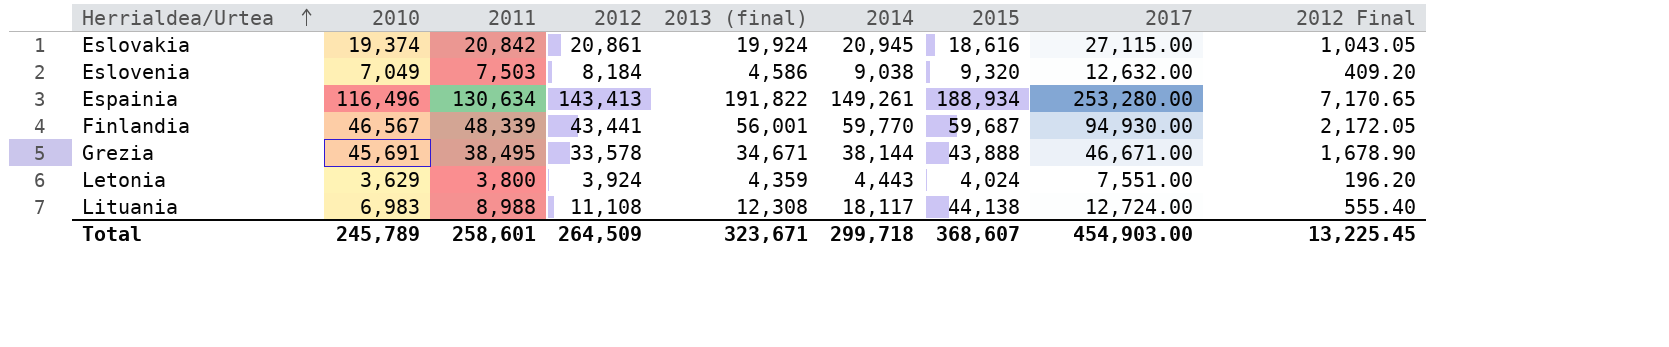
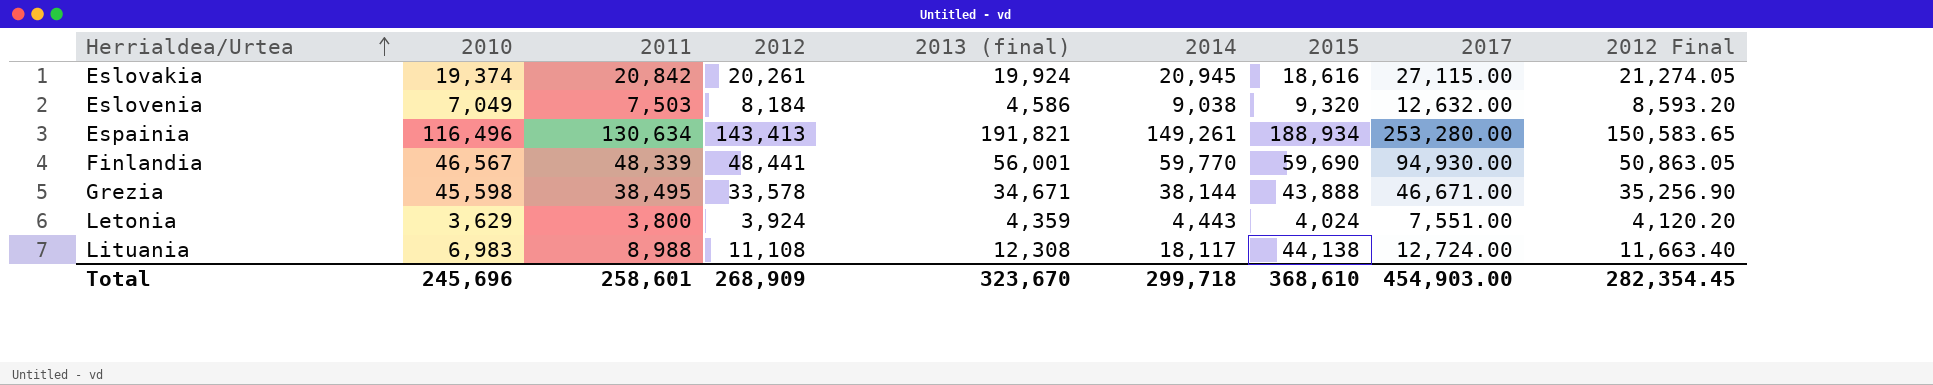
column 2012 Final | formula: [2012] * 0.05 -> [2012] * 1.05
Eslovakia | 2012: 20,861 -> 20,261
Espainia | 2013 (final): 191,822 -> 191,821
Finlandia | 2012: 43,441 -> 48,441
Finlandia | 2015: 59,687 -> 59,690
Grezia | 2010: 45,691 -> 45,598
Total | 2010: 245,789 -> 245,696
Total | 2012: 264,509 -> 268,909
Total | 2013 (final): 323,671 -> 323,670
Total | 2015: 368,607 -> 368,610
Total | 2012 Final: 13,225.45 -> 282,354.45

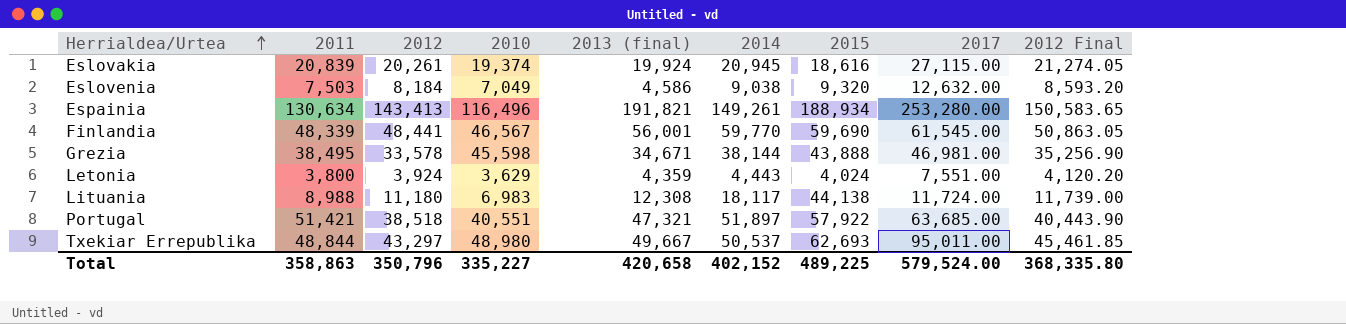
column 2010 | position: 2 -> 4
Eslovakia | 2011: 20,842 -> 20,839
Finlandia | 2017: 94,930.00 -> 61,545.00
Grezia | 2017: 46,671.00 -> 46,981.00
Lituania | 2012: 11,108 -> 11,180
Lituania | 2017: 12,724.00 -> 11,724.00
Lituania | 2012 Final: 11,663.40 -> 11,739.00
row Portugal: none -> 51,421 | 38,518 | 40,551 | 47,321 | 51,897 | 57,922 | 63,685.00 | 40,443.90
row Txekiar Errepublika: none -> 48,844 | 43,297 | 48,980 | 49,667 | 50,537 | 62,693 | 95,011.00 | 45,461.85
Total | 2011: 258,601 -> 358,863
Total | 2012: 268,909 -> 350,796
Total | 2010: 245,696 -> 335,227
Total | 2013 (final): 323,670 -> 420,658
Total | 2014: 299,718 -> 402,152
Total | 2015: 368,610 -> 489,225
Total | 2017: 454,903.00 -> 579,524.00
Total | 2012 Final: 282,354.45 -> 368,335.80

